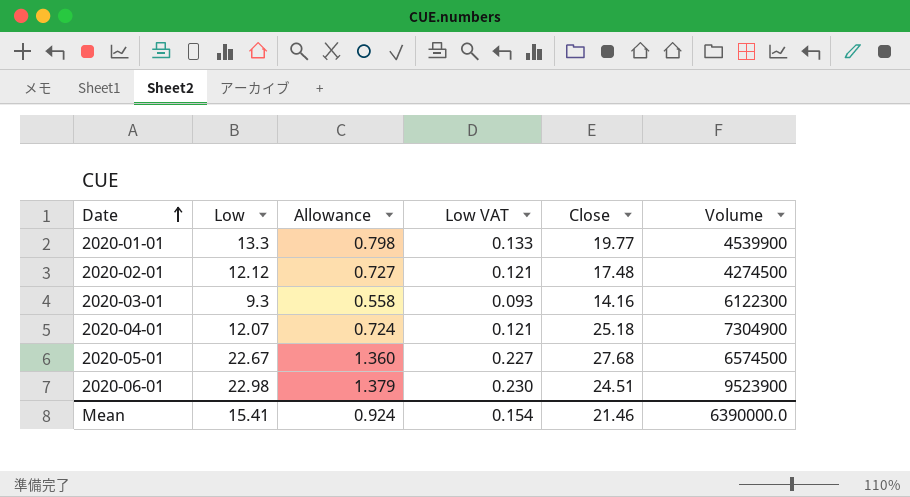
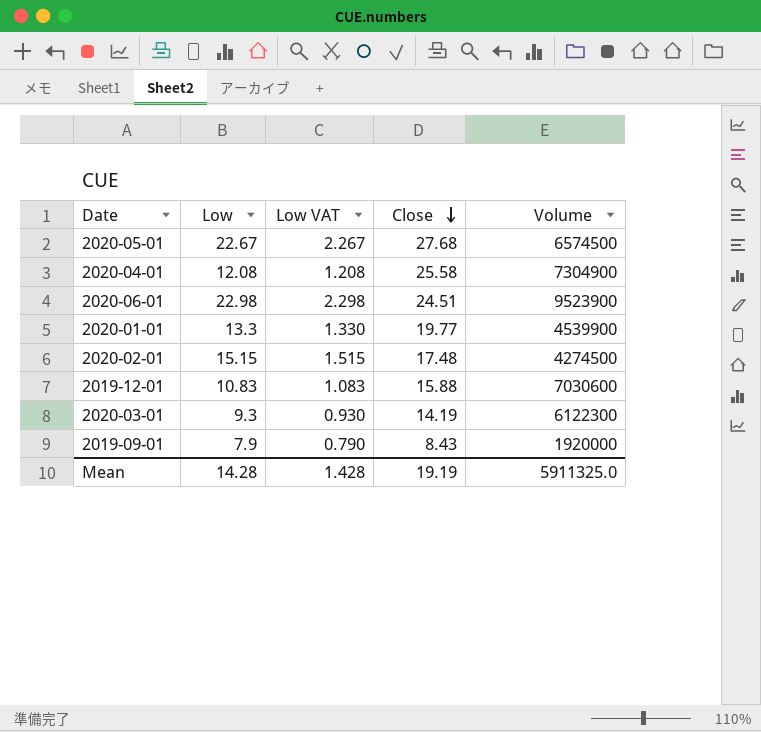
row order: Date ascending -> Close descending
column Allowance | formula: [Low] * 0.06 -> none
column Low VAT | formula: [Low] * 0.01 -> [Low] * 0.1
2020-04-01 | Low: 12.07 -> 12.08
2020-04-01 | Close: 25.18 -> 25.58
2020-02-01 | Low: 12.12 -> 15.15
row 2019-12-01: none -> 10.83 | 1.083 | 15.88 | 7030600
2020-03-01 | Close: 14.16 -> 14.19
row 2019-09-01: none -> 7.9 | 0.790 | 8.43 | 1920000
Mean | Low: 15.41 -> 14.28
Mean | Low VAT: 0.154 -> 1.428
Mean | Close: 21.46 -> 19.19
Mean | Volume: 6390000.0 -> 5911325.0

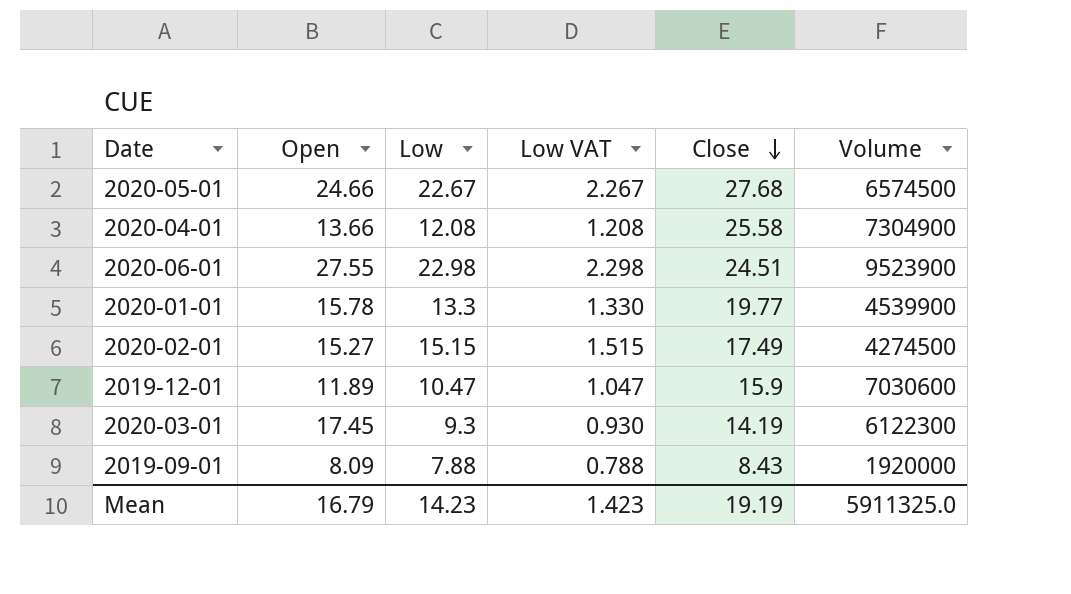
column Open | position: none -> 2
2020-02-01 | Close: 17.48 -> 17.49
2019-12-01 | Low: 10.83 -> 10.47
2019-12-01 | Low VAT: 1.083 -> 1.047
2019-12-01 | Close: 15.88 -> 15.9
2019-09-01 | Low: 7.9 -> 7.88
2019-09-01 | Low VAT: 0.790 -> 0.788
Mean | Low: 14.28 -> 14.23
Mean | Low VAT: 1.428 -> 1.423

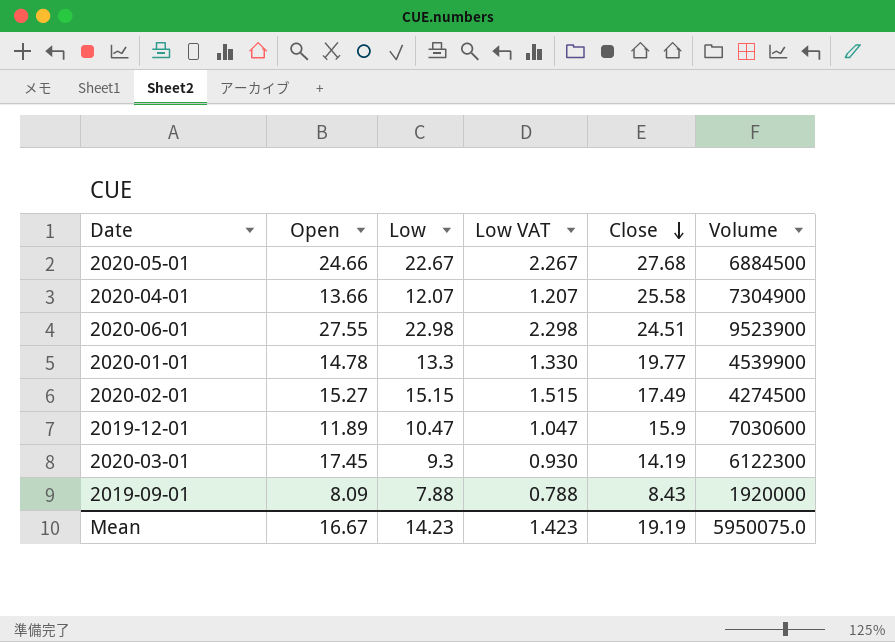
2020-05-01 | Volume: 6574500 -> 6884500
2020-04-01 | Low: 12.08 -> 12.07
2020-04-01 | Low VAT: 1.208 -> 1.207
2020-01-01 | Open: 15.78 -> 14.78
Mean | Open: 16.79 -> 16.67
Mean | Volume: 5911325.0 -> 5950075.0

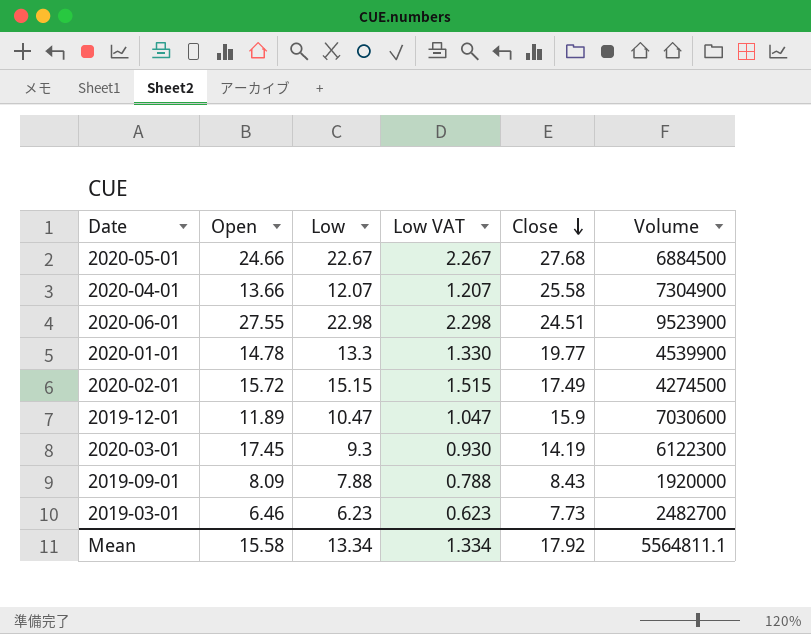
2020-02-01 | Open: 15.27 -> 15.72
row 2019-03-01: none -> 6.46 | 6.23 | 0.623 | 7.73 | 2482700
Mean | Open: 16.67 -> 15.58
Mean | Low: 14.23 -> 13.34
Mean | Low VAT: 1.423 -> 1.334
Mean | Close: 19.19 -> 17.92
Mean | Volume: 5950075.0 -> 5564811.1

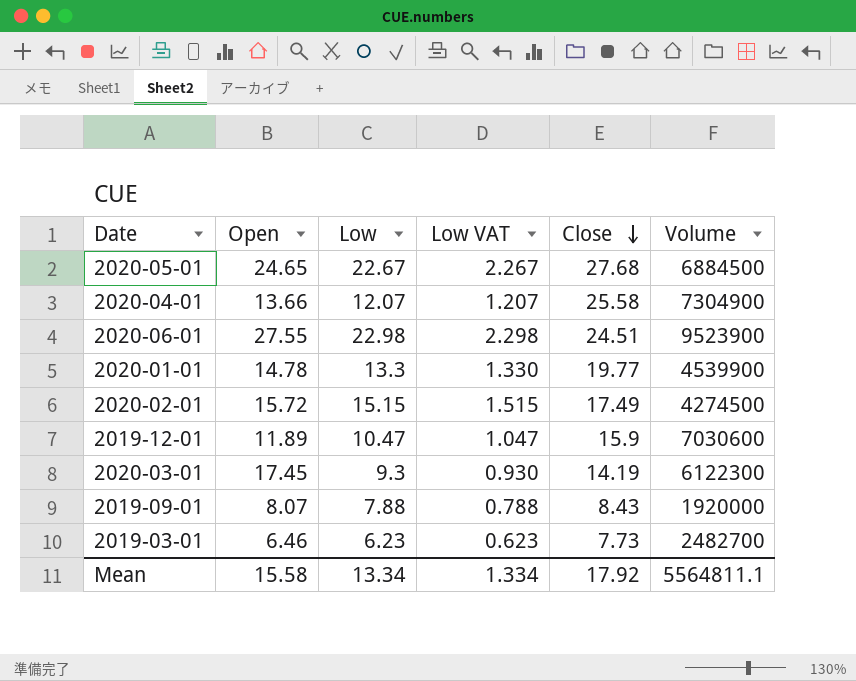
2020-05-01 | Open: 24.66 -> 24.65
2019-09-01 | Open: 8.09 -> 8.07

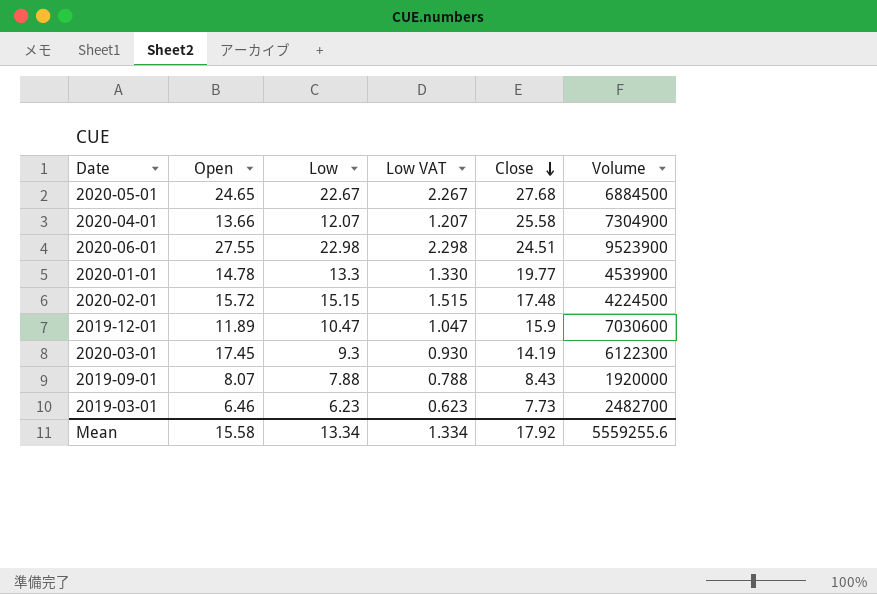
2020-02-01 | Close: 17.49 -> 17.48
2020-02-01 | Volume: 4274500 -> 4224500
Mean | Volume: 5564811.1 -> 5559255.6

